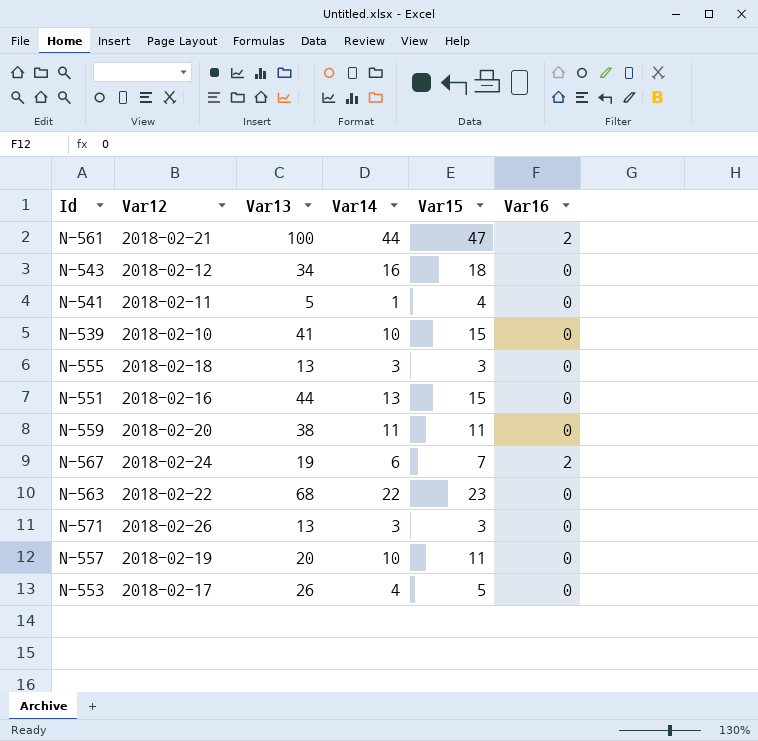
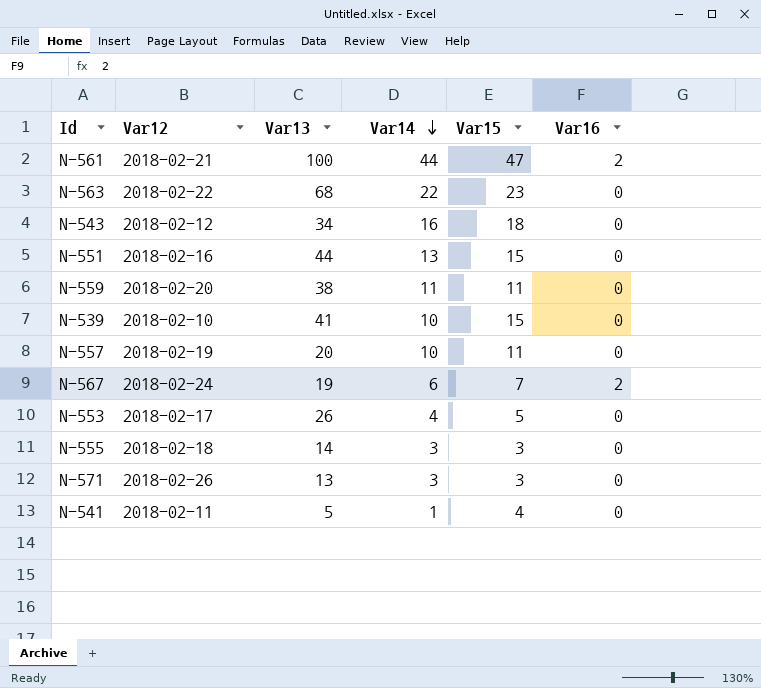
row order: none -> Var14 descending
N-555 | Var13: 13 -> 14

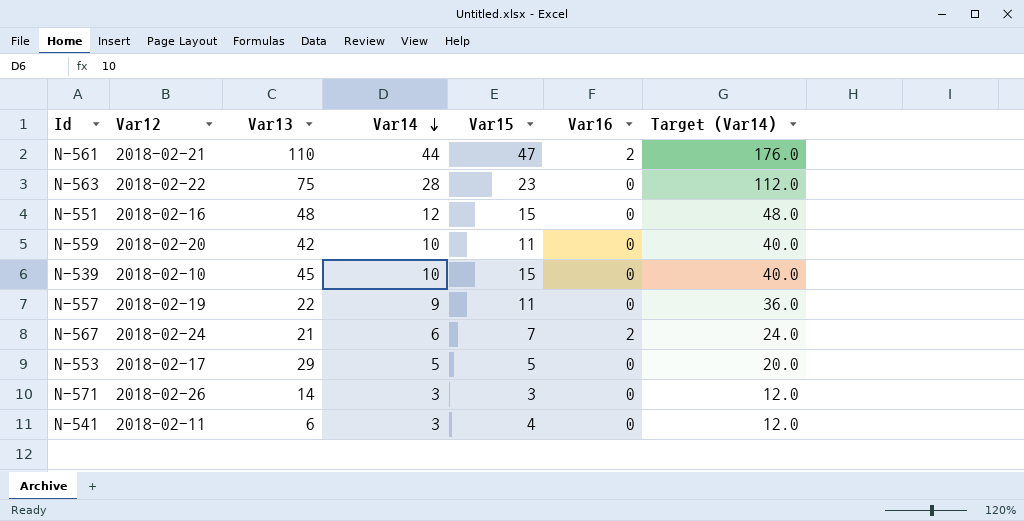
column Target (Var14) | formula: none -> [Var14] * 4
row N-543: 2018-02-12 | 34 | 16 | 18 | 0 -> none
row N-555: 2018-02-18 | 14 | 3 | 3 | 0 -> none
N-561 | Var13: 100 -> 110
N-563 | Var13: 68 -> 75
N-563 | Var14: 22 -> 28
N-551 | Var13: 44 -> 48
N-551 | Var14: 13 -> 12
N-559 | Var13: 38 -> 42
N-559 | Var14: 11 -> 10
N-539 | Var13: 41 -> 45
N-557 | Var13: 20 -> 22
N-557 | Var14: 10 -> 9
N-567 | Var13: 19 -> 21
N-553 | Var13: 26 -> 29
N-553 | Var14: 4 -> 5
N-571 | Var13: 13 -> 14
N-541 | Var13: 5 -> 6
N-541 | Var14: 1 -> 3

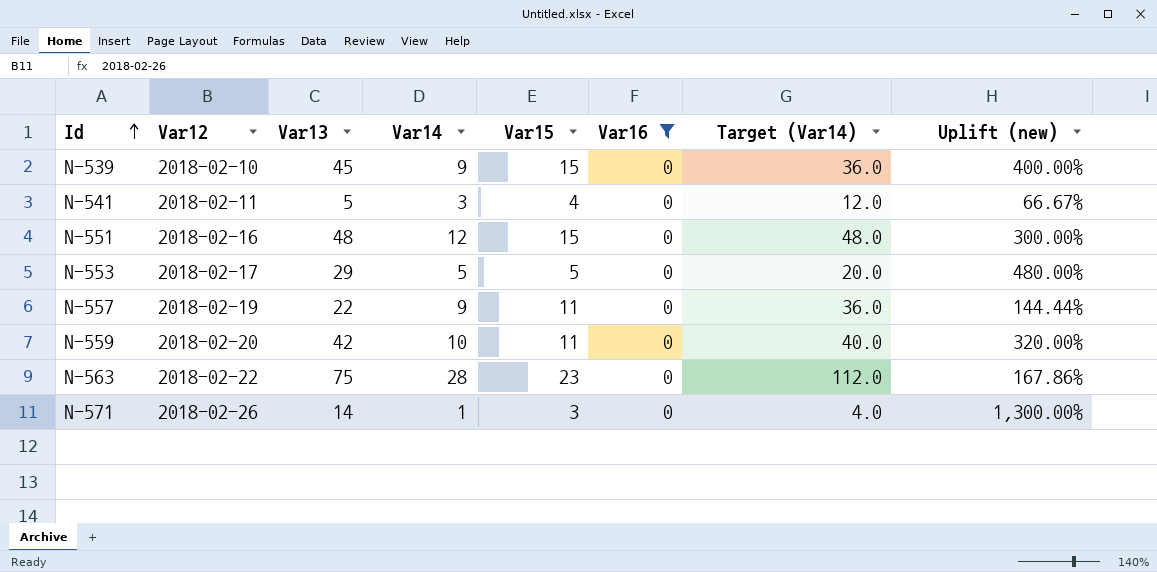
filter: none -> Var16 = 0
row order: Var14 descending -> Id ascending
column Uplift (new) | formula: none -> ([Var13] - [Var14]) / [Var14]
N-539 | Var14: 10 -> 9
N-539 | Target (Var14): 40.0 -> 36.0
N-541 | Var13: 6 -> 5
N-571 | Var14: 3 -> 1
N-571 | Target (Var14): 12.0 -> 4.0

